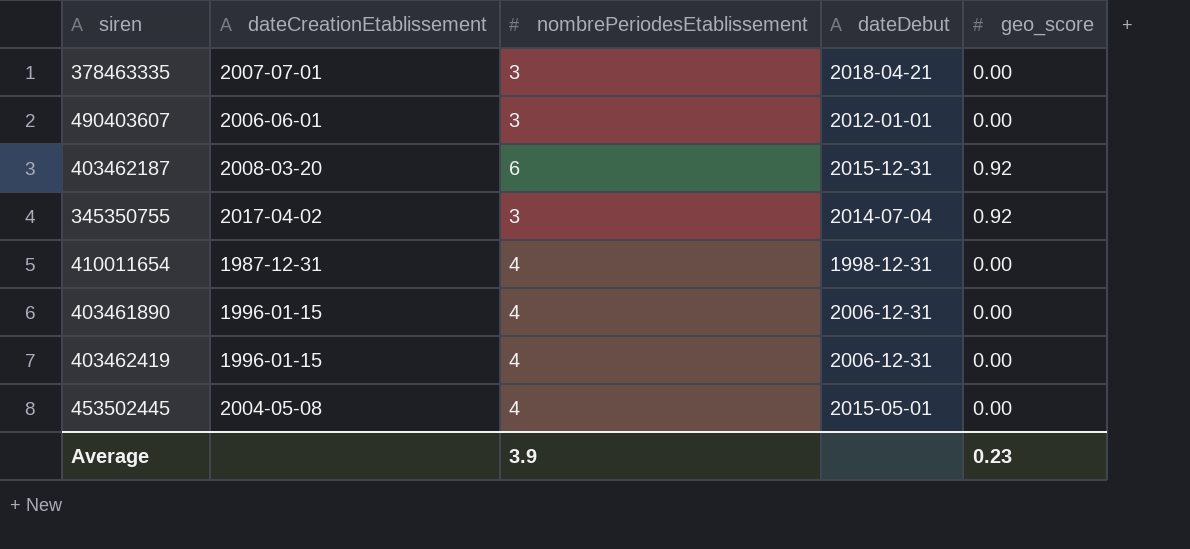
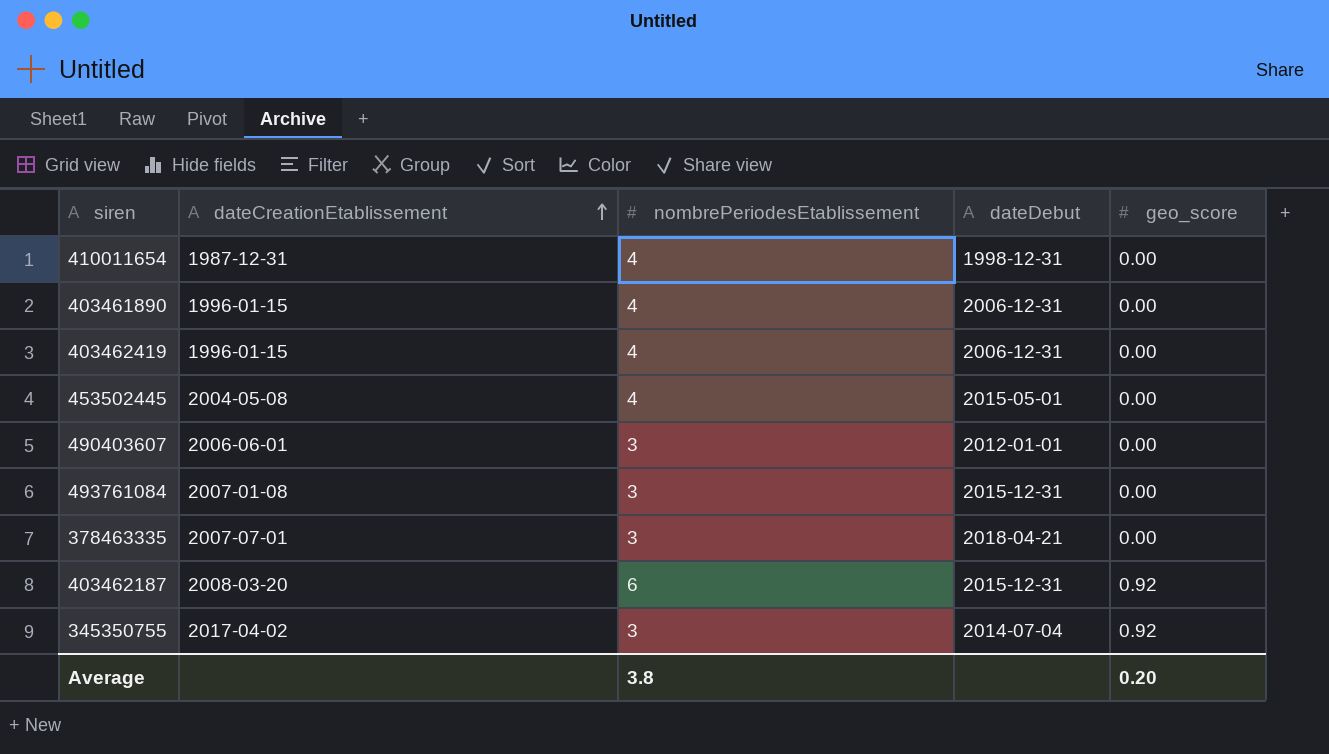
row order: none -> dateCreationEtablissement ascending
row 493761084: none -> 2007-01-08 | 3 | 2015-12-31 | 0.00
Average | nombrePeriodesEtablissement: 3.9 -> 3.8
Average | geo_score: 0.23 -> 0.20

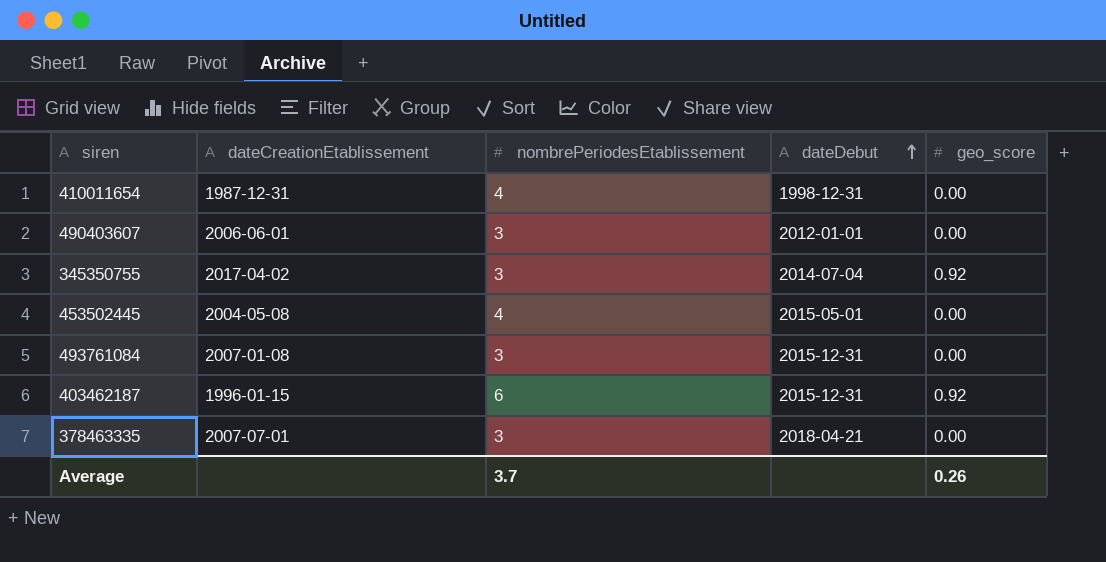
row order: dateCreationEtablissement ascending -> dateDebut ascending
row 403461890: 1996-01-15 | 4 | 2006-12-31 | 0.00 -> none
row 403462419: 1996-01-15 | 4 | 2006-12-31 | 0.00 -> none
403462187 | dateCreationEtablissement: 2008-03-20 -> 1996-01-15
Average | nombrePeriodesEtablissement: 3.8 -> 3.7
Average | geo_score: 0.20 -> 0.26

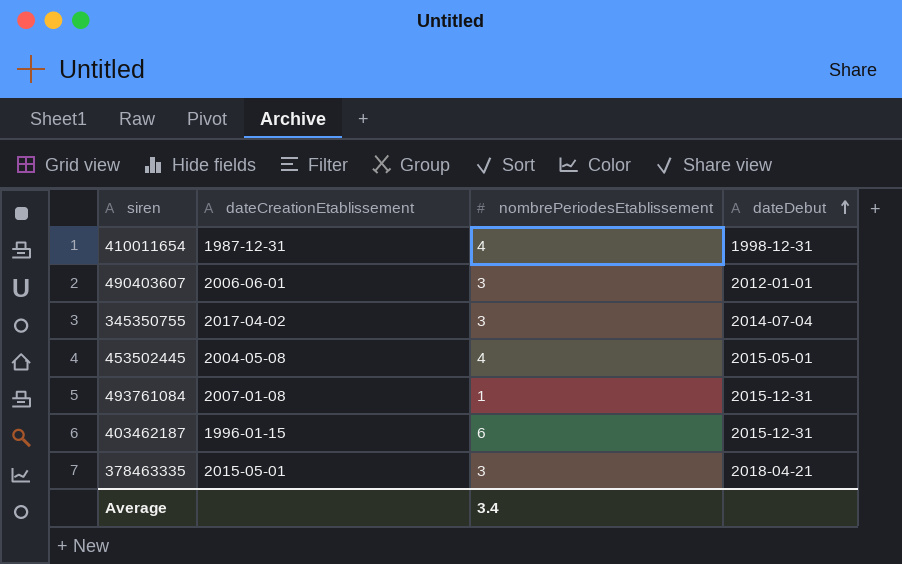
column geo_score | position: 5 -> none
493761084 | nombrePeriodesEtablissement: 3 -> 1
378463335 | dateCreationEtablissement: 2007-07-01 -> 2015-05-01
Average | nombrePeriodesEtablissement: 3.7 -> 3.4

